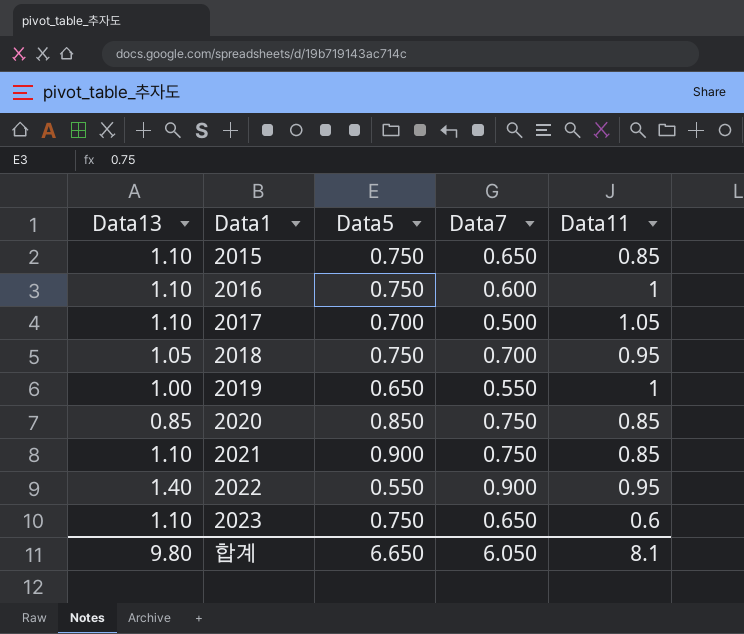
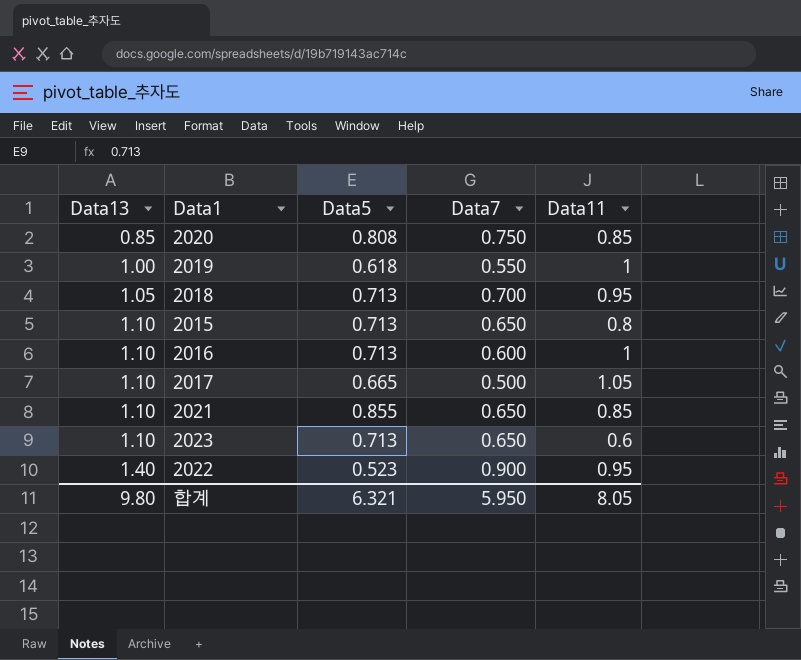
row order: Data1 ascending -> Data13 ascending
2020 | Data5: 0.850 -> 0.808
2019 | Data5: 0.650 -> 0.618
2018 | Data5: 0.750 -> 0.713
2015 | Data5: 0.750 -> 0.713
2015 | Data11: 0.85 -> 0.8
2016 | Data5: 0.750 -> 0.713
2017 | Data5: 0.700 -> 0.665
2021 | Data5: 0.900 -> 0.855
2021 | Data7: 0.750 -> 0.650
2023 | Data5: 0.750 -> 0.713
2022 | Data5: 0.550 -> 0.523
합계 | Data5: 6.650 -> 6.321
합계 | Data7: 6.050 -> 5.950
합계 | Data11: 8.1 -> 8.05

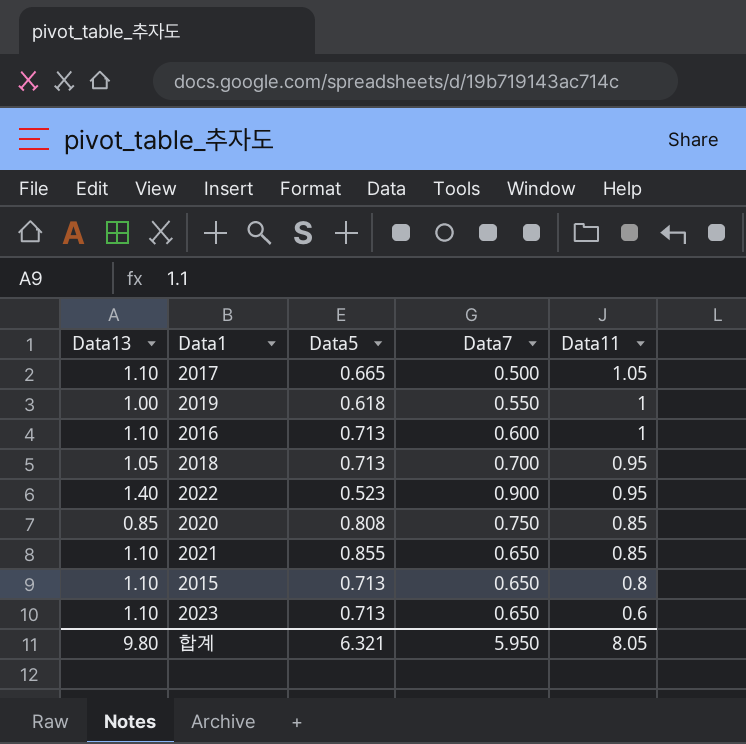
row order: Data13 ascending -> Data11 descending

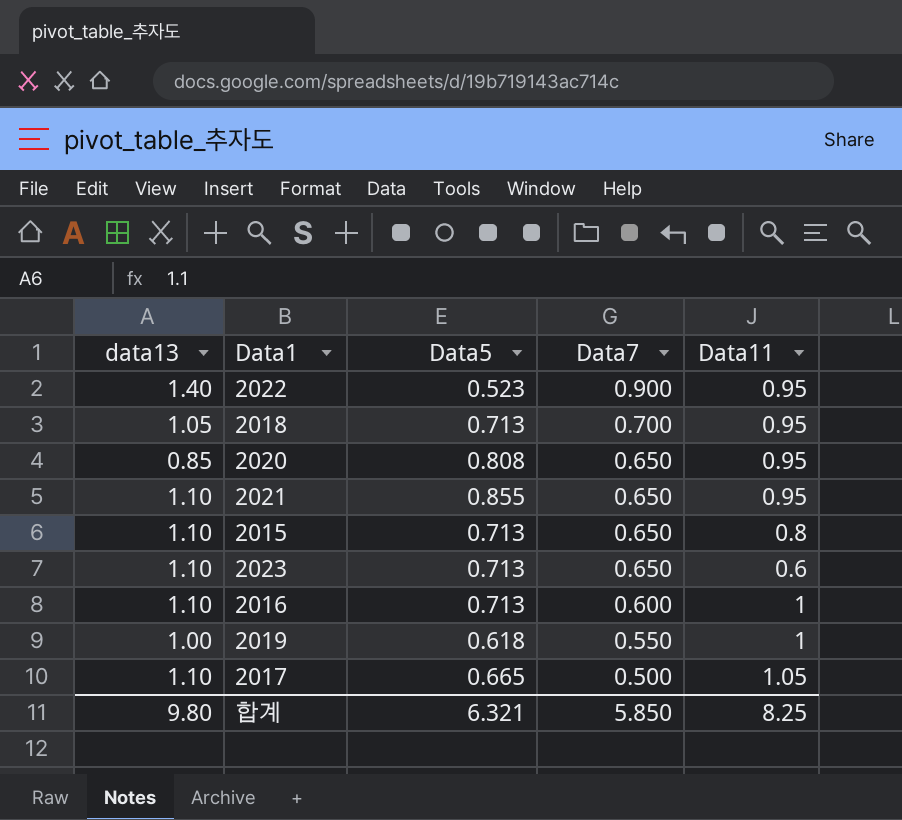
row order: Data11 descending -> Data7 descending
column name: Data13 -> data13
2020 | Data7: 0.750 -> 0.650
2020 | Data11: 0.85 -> 0.95
2021 | Data11: 0.85 -> 0.95
합계 | Data7: 5.950 -> 5.850
합계 | Data11: 8.05 -> 8.25

